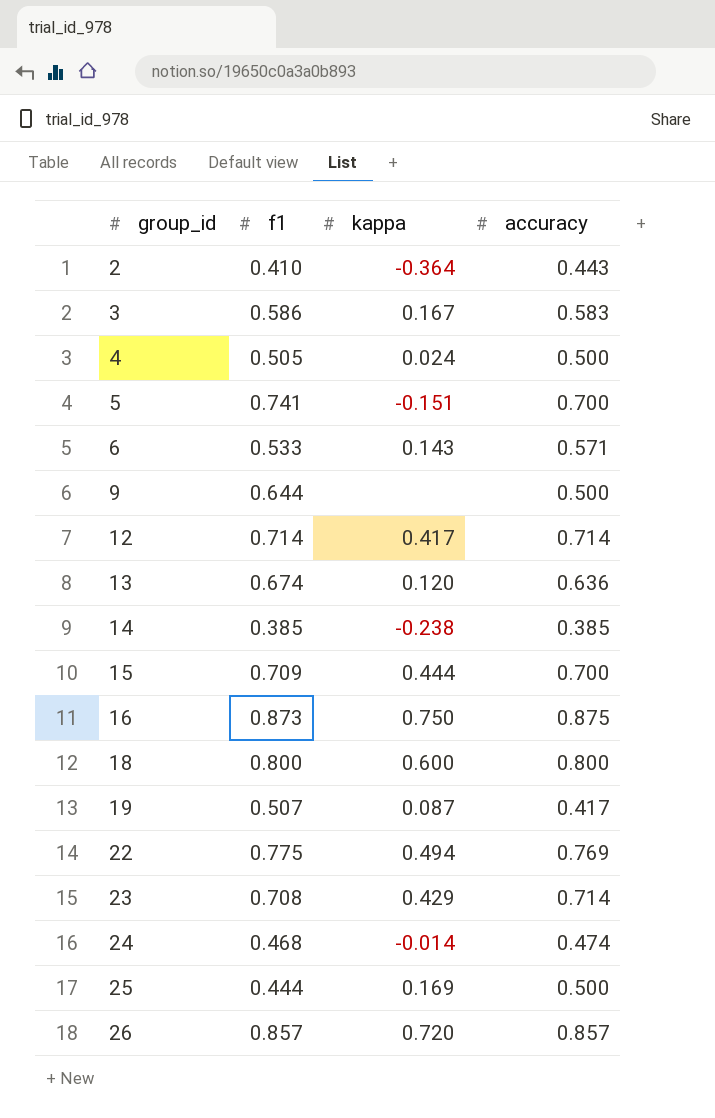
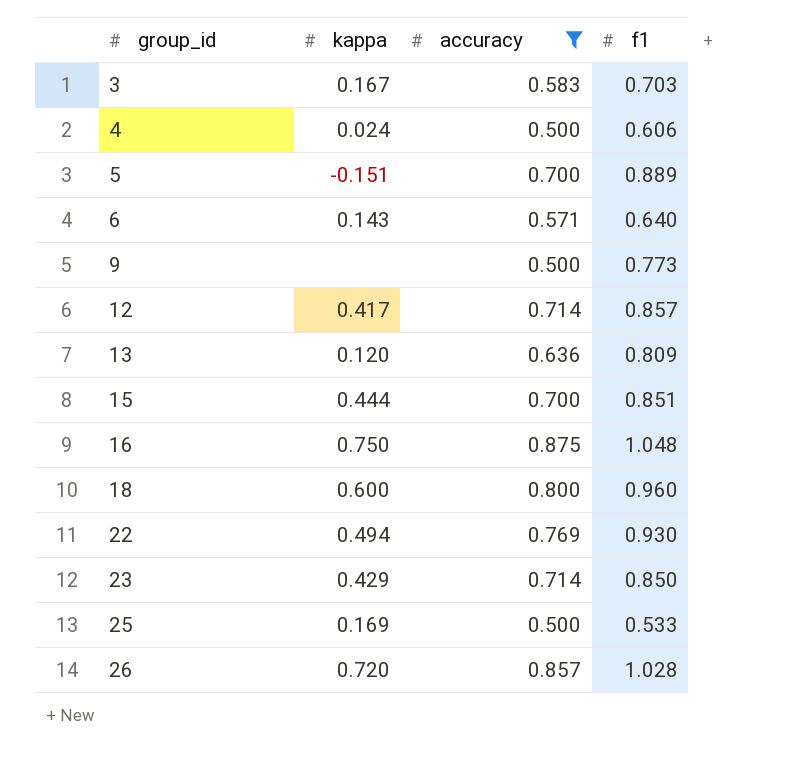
filter: none -> accuracy >= 0.500
column f1 | position: 2 -> 4
3 | f1: 0.586 -> 0.703
4 | f1: 0.505 -> 0.606
5 | f1: 0.741 -> 0.889
6 | f1: 0.533 -> 0.640
9 | f1: 0.644 -> 0.773
12 | f1: 0.714 -> 0.857
13 | f1: 0.674 -> 0.809
15 | f1: 0.709 -> 0.851
16 | f1: 0.873 -> 1.048
18 | f1: 0.800 -> 0.960
22 | f1: 0.775 -> 0.930
23 | f1: 0.708 -> 0.850
25 | f1: 0.444 -> 0.533
26 | f1: 0.857 -> 1.028

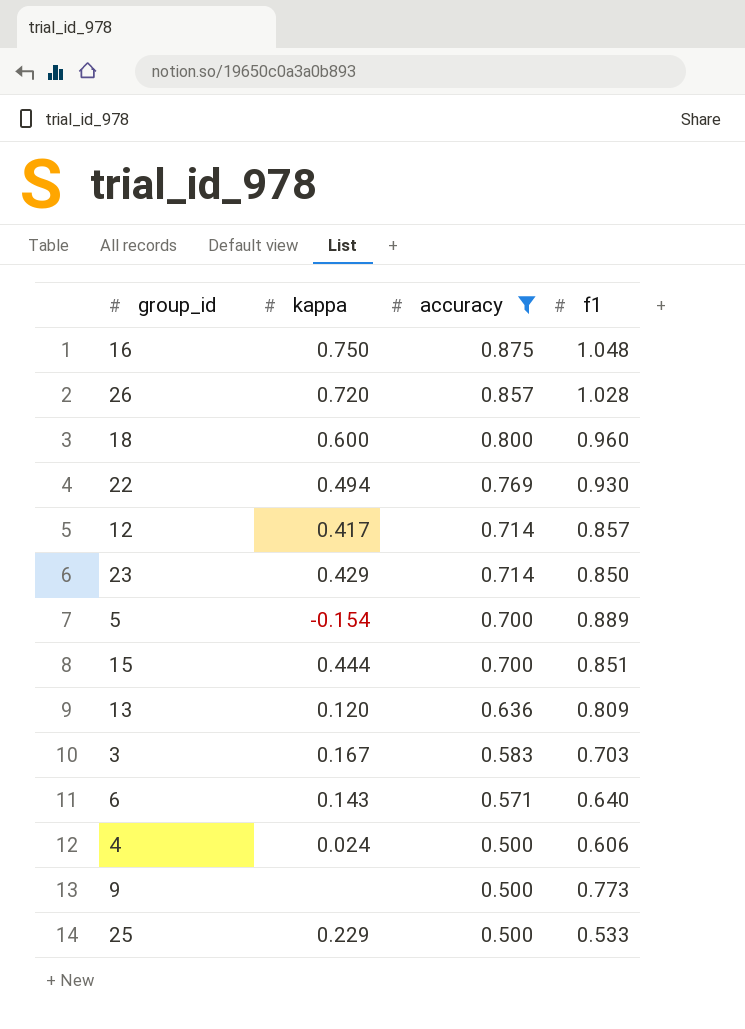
row order: group_id ascending -> accuracy descending
5 | kappa: -0.151 -> -0.154
25 | kappa: 0.169 -> 0.229

